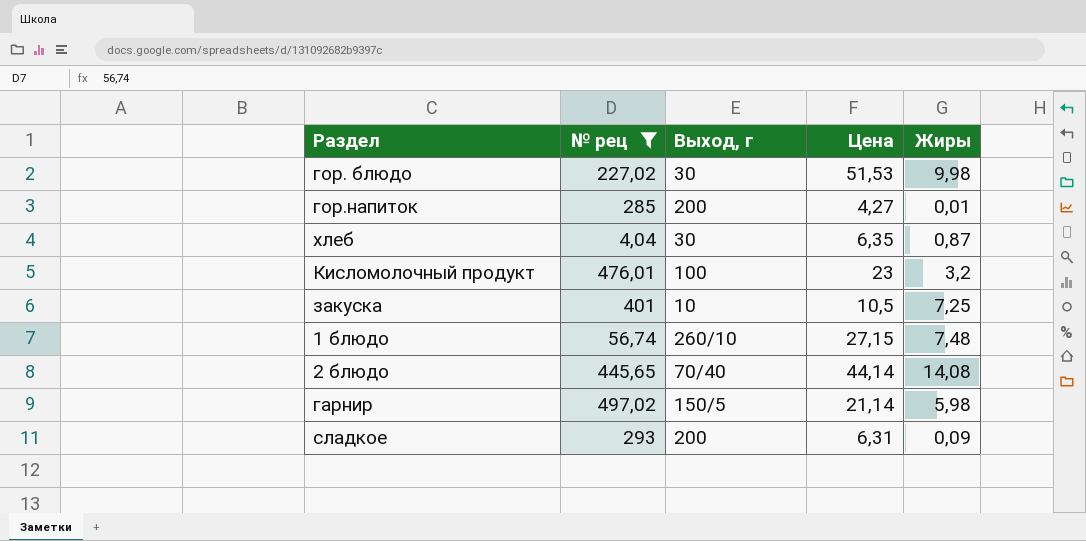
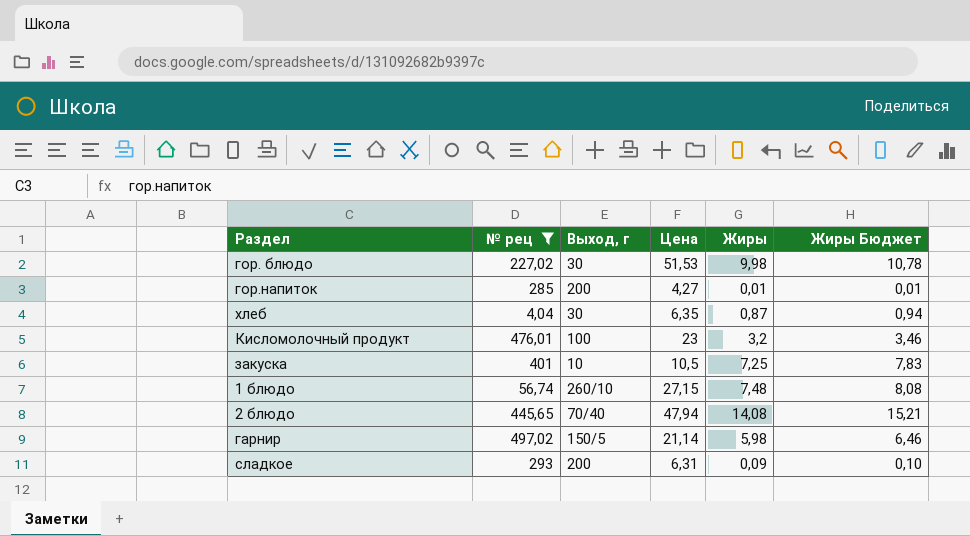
column Жиры Бюджет | formula: none -> [Жиры] * 1,08
2 блюдо | Цена: 44,14 -> 47,94

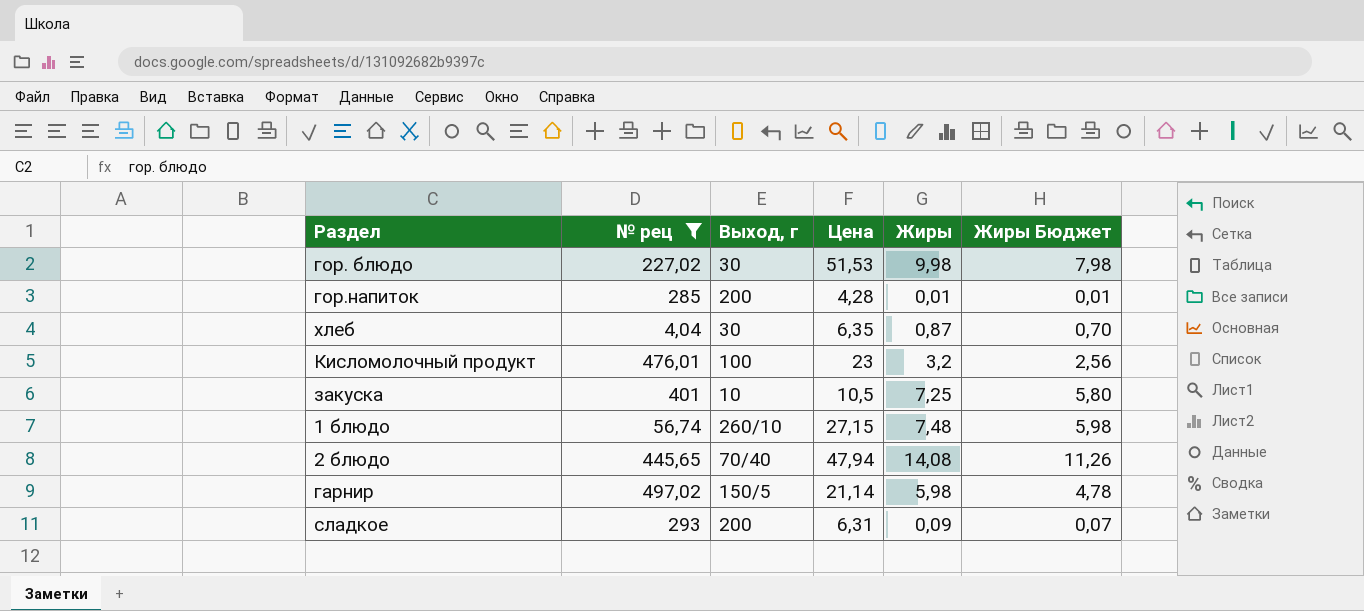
column Жиры Бюджет | formula: [Жиры] * 1,08 -> [Жиры] * 0,8
гор.напиток | Цена: 4,27 -> 4,28

